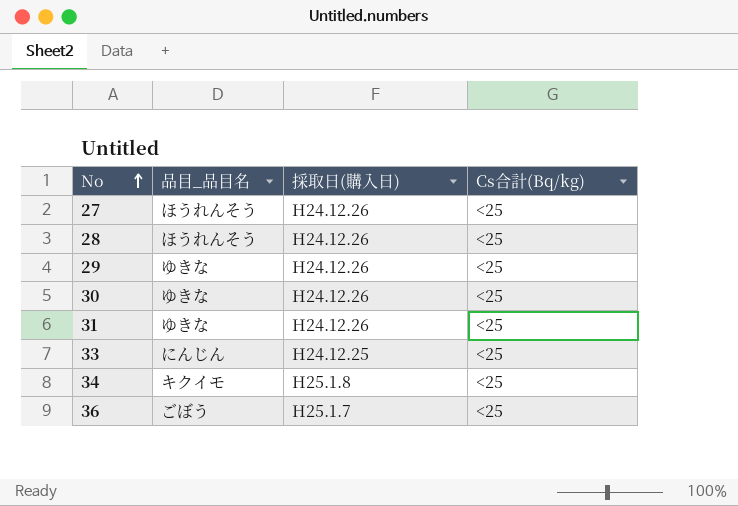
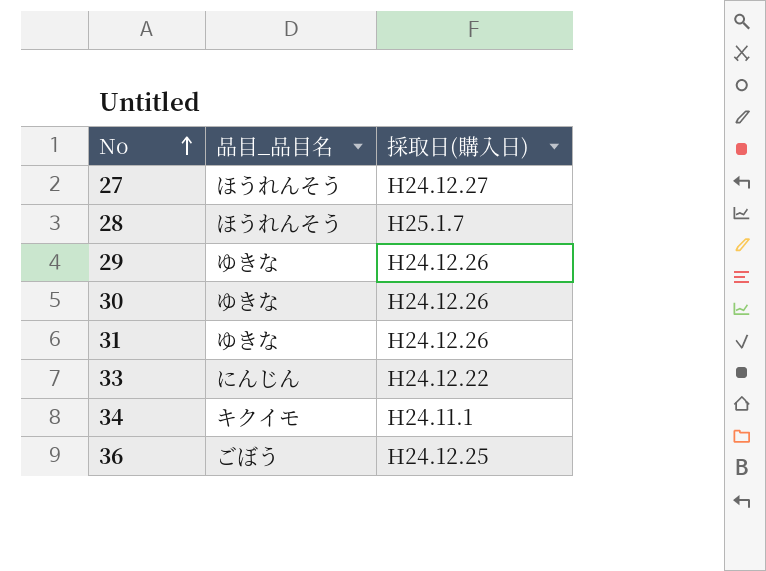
column Cs合計(Bq/kg) | position: 4 -> none
27 | 採取日(購入日): H24.12.26 -> H24.12.27
28 | 採取日(購入日): H24.12.26 -> H25.1.7
33 | 採取日(購入日): H24.12.25 -> H24.12.22
34 | 採取日(購入日): H25.1.8 -> H24.11.1
36 | 採取日(購入日): H25.1.7 -> H24.12.25

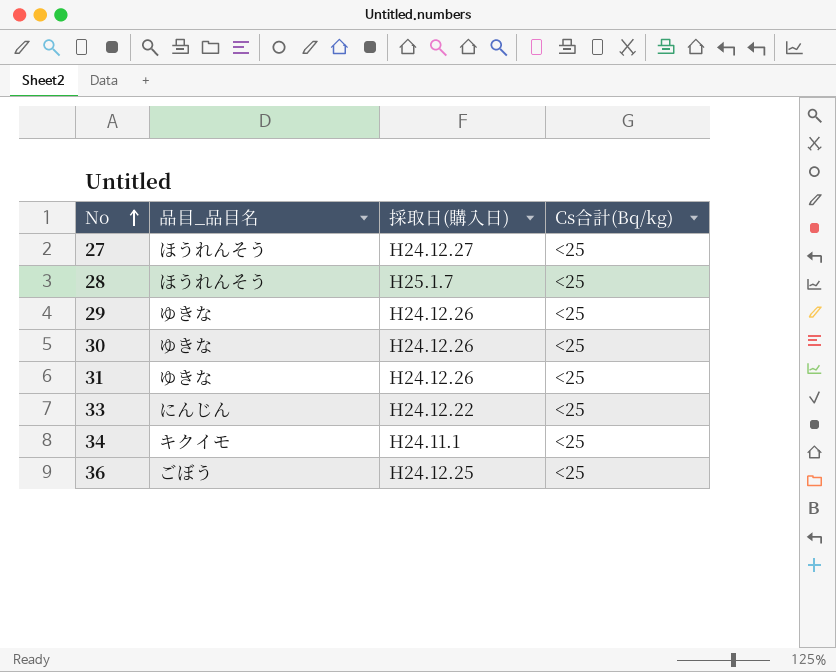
column Cs合計(Bq/kg) | position: none -> 4

